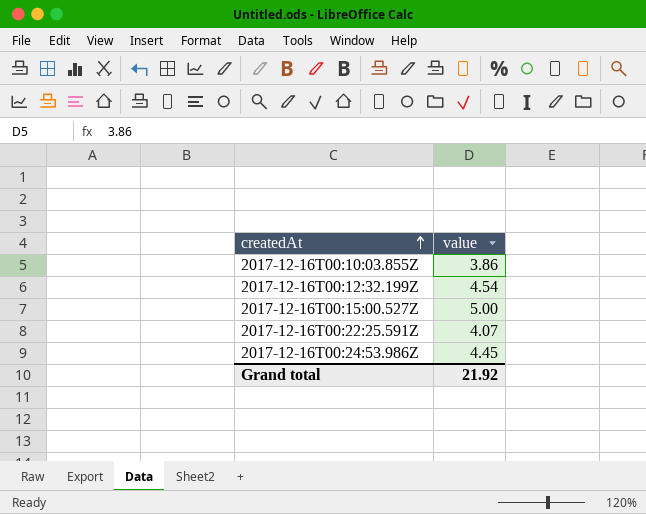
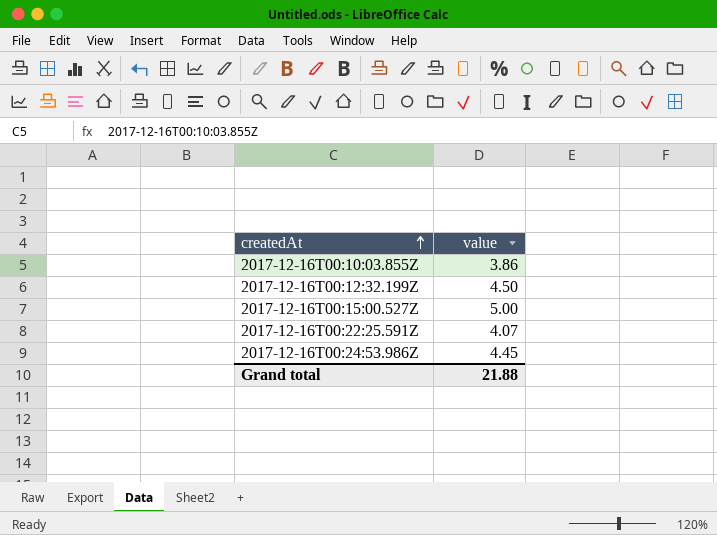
2017-12-16T00:12:32.199Z | value: 4.54 -> 4.50
Grand total | value: 21.92 -> 21.88

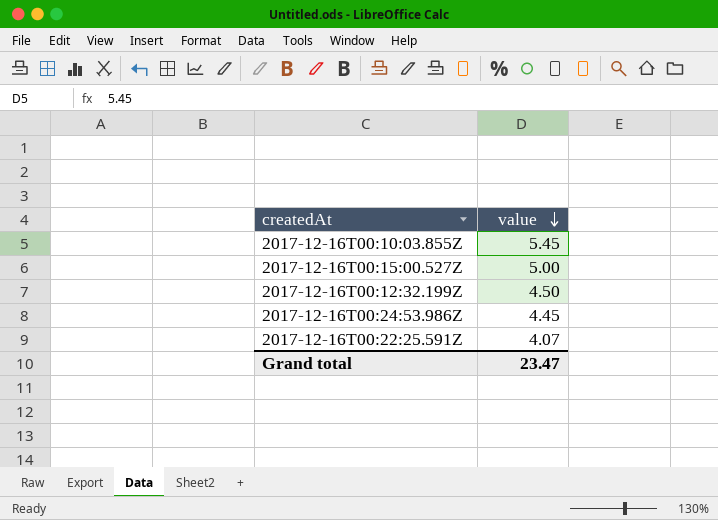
row order: createdAt ascending -> value descending
2017-12-16T00:10:03.855Z | value: 3.86 -> 5.45
Grand total | value: 21.88 -> 23.47

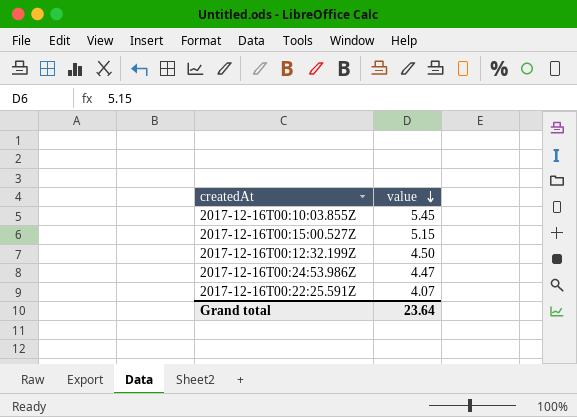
2017-12-16T00:15:00.527Z | value: 5.00 -> 5.15
2017-12-16T00:24:53.986Z | value: 4.45 -> 4.47
Grand total | value: 23.47 -> 23.64

